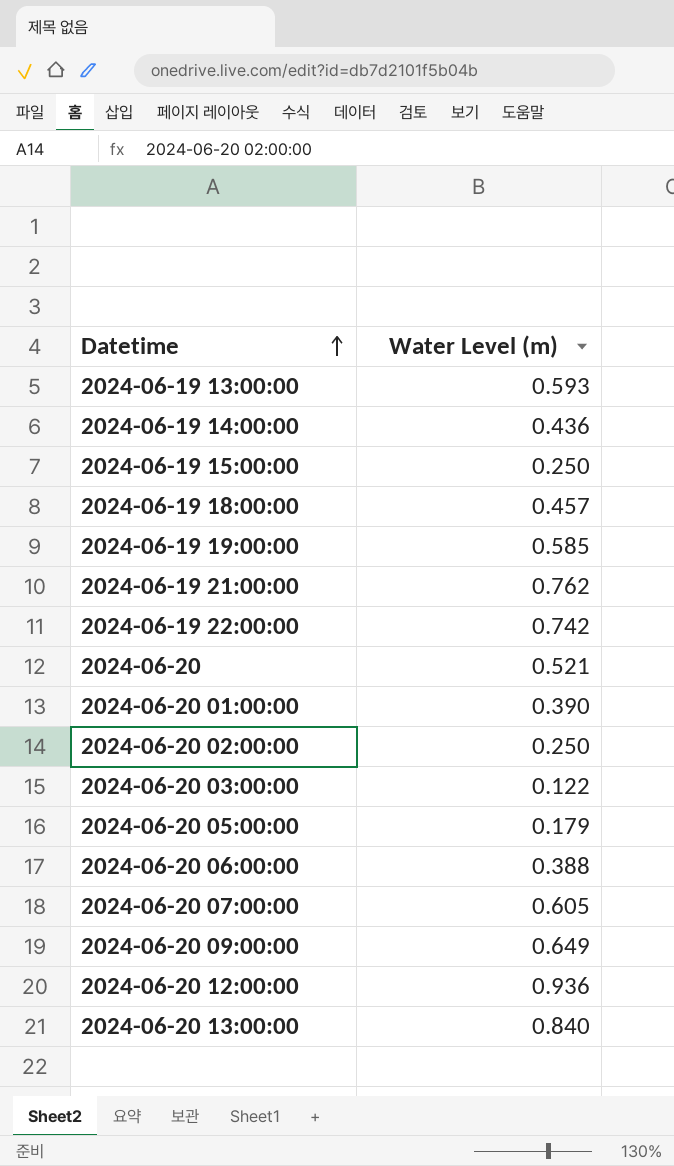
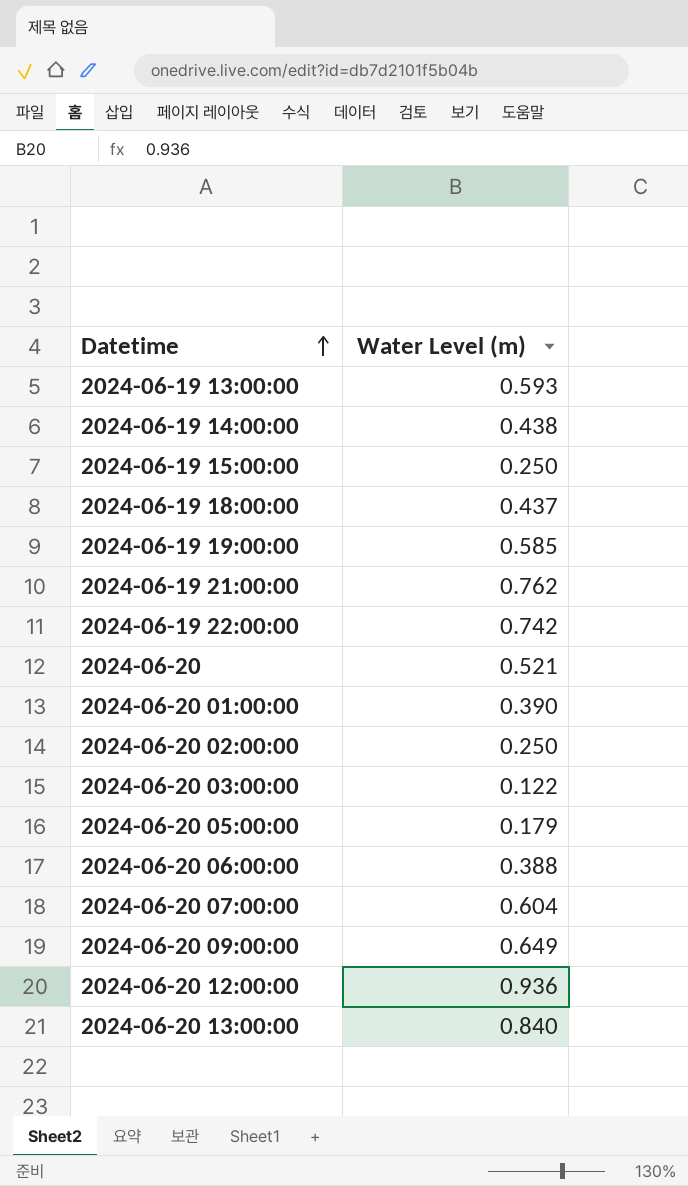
2024-06-19 14:00:00 | Water Level (m): 0.436 -> 0.438
2024-06-19 18:00:00 | Water Level (m): 0.457 -> 0.437
2024-06-20 07:00:00 | Water Level (m): 0.605 -> 0.604

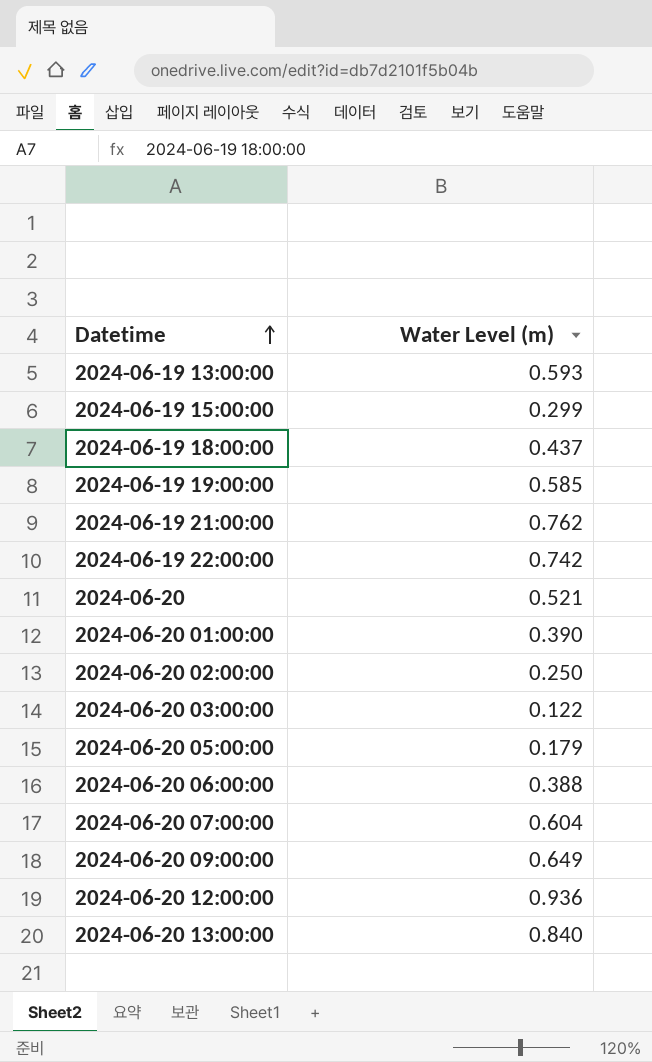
row 2024-06-19 14:00:00: 0.438 -> none
2024-06-19 15:00:00 | Water Level (m): 0.250 -> 0.299

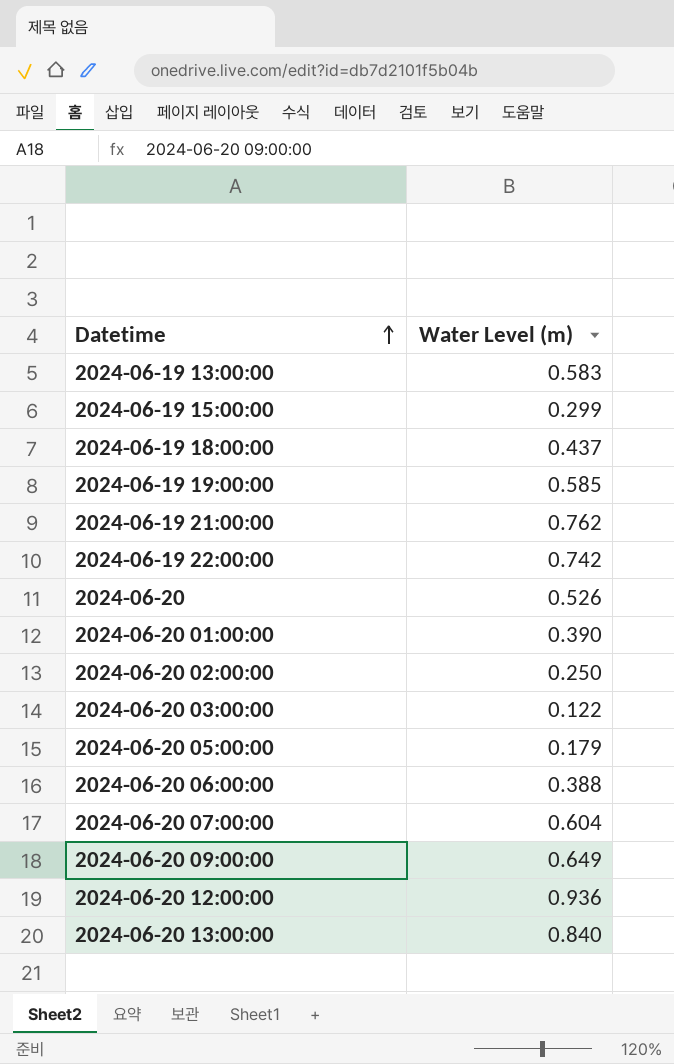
2024-06-19 13:00:00 | Water Level (m): 0.593 -> 0.583
2024-06-20 | Water Level (m): 0.521 -> 0.526

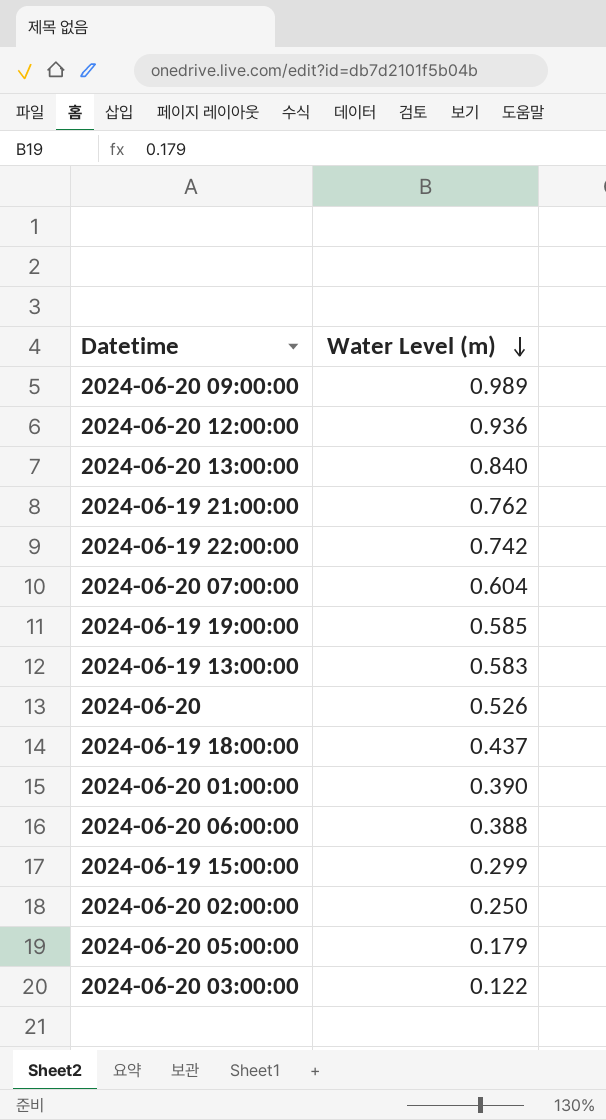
row order: Datetime ascending -> Water Level (m) descending
2024-06-20 09:00:00 | Water Level (m): 0.649 -> 0.989

